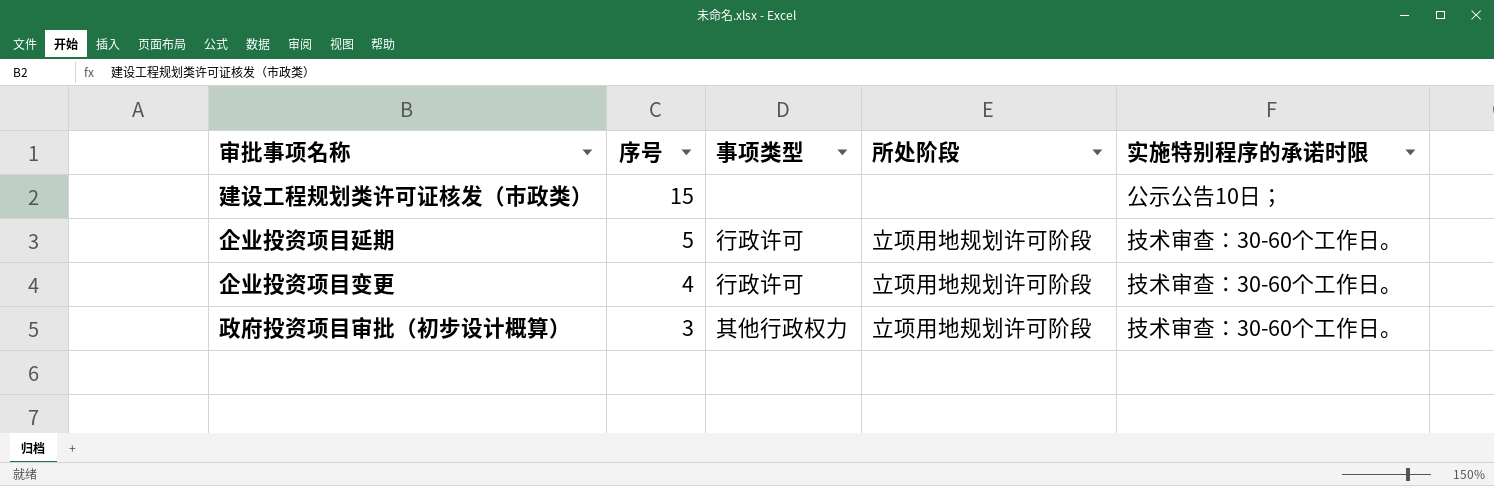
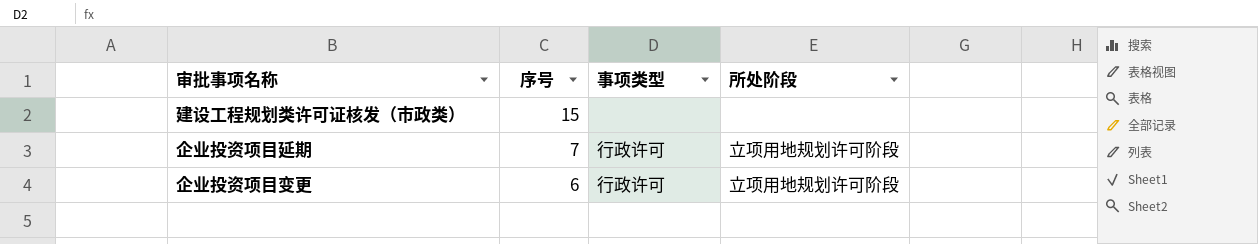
column 实施特别程序的承诺时限 | position: 5 -> none
row 政府投资项目审批（初步设计概算）: 3 | 其他行政权力 | 立项用地规划许可阶段 | 技术审查：30-60个工作日。 -> none
企业投资项目延期 | 序号: 5 -> 7
企业投资项目变更 | 序号: 4 -> 6

